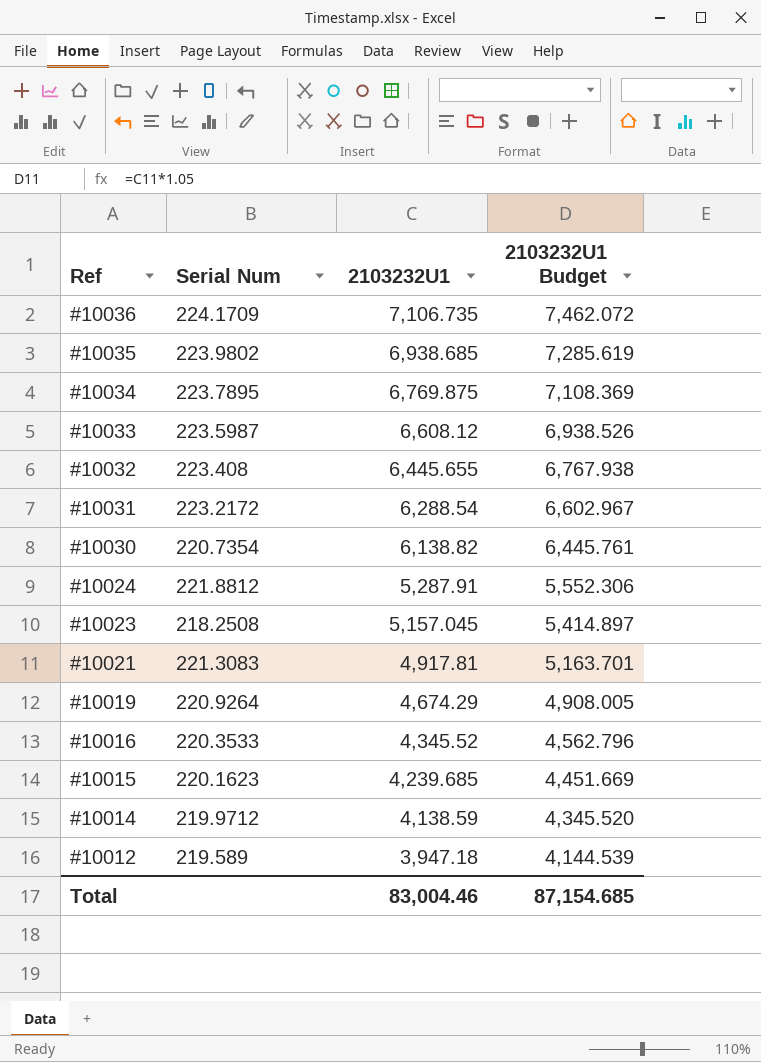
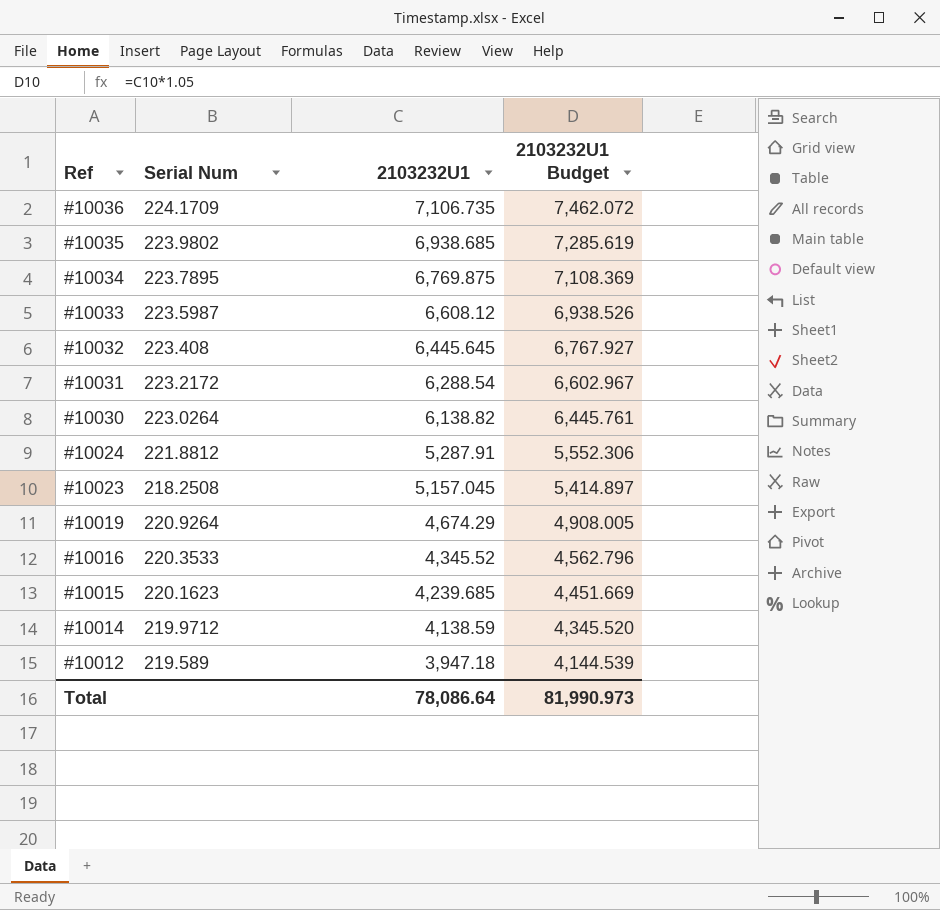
row #10021: 221.3083 | 4,917.81 | 5,163.701 -> none
#10032 | 2103232U1: 6,445.655 -> 6,445.645
#10032 | 2103232U1 Budget: 6,767.938 -> 6,767.927
#10030 | Serial Num: 220.7354 -> 223.0264
Total | 2103232U1: 83,004.46 -> 78,086.64
Total | 2103232U1 Budget: 87,154.685 -> 81,990.973

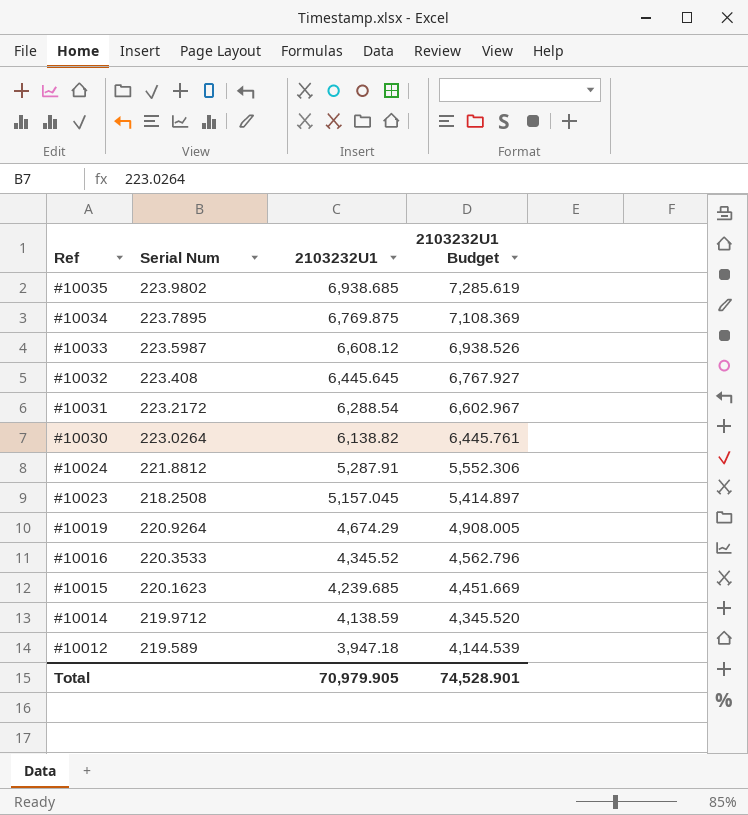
row #10036: 224.1709 | 7,106.735 | 7,462.072 -> none
Total | 2103232U1: 78,086.64 -> 70,979.905
Total | 2103232U1 Budget: 81,990.973 -> 74,528.901

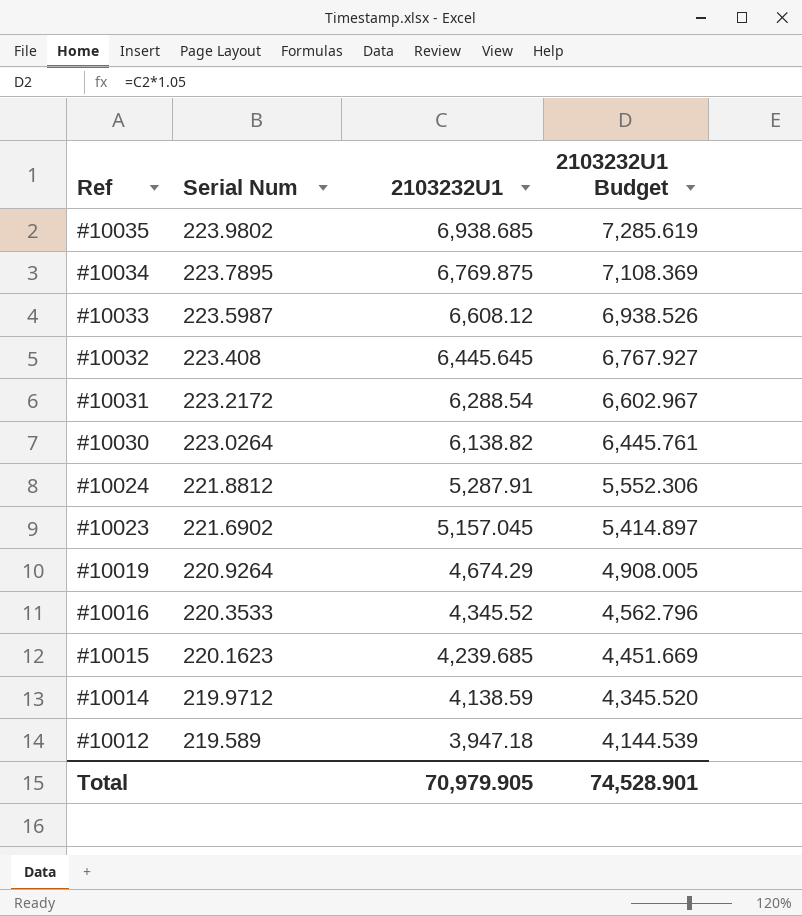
#10023 | Serial Num: 218.2508 -> 221.6902

